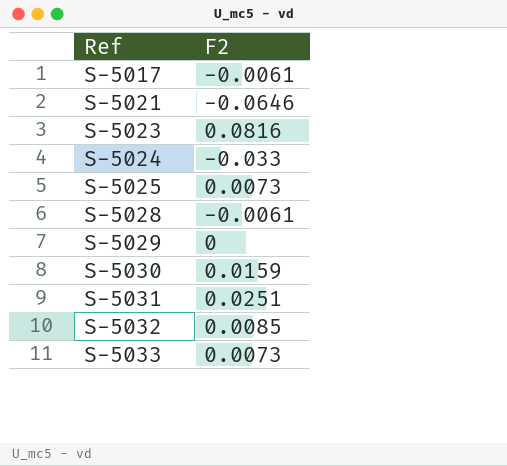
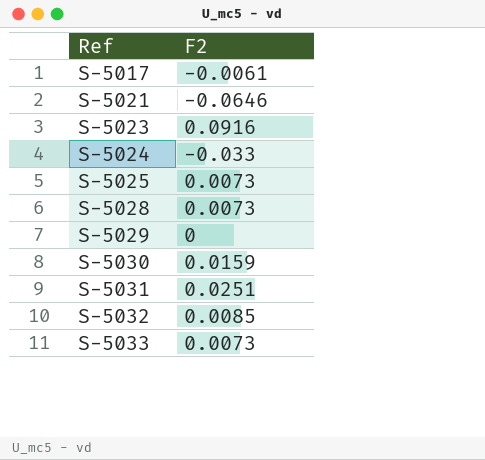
S-5023 | F2: 0.0816 -> 0.0916
S-5028 | F2: -0.0061 -> 0.0073

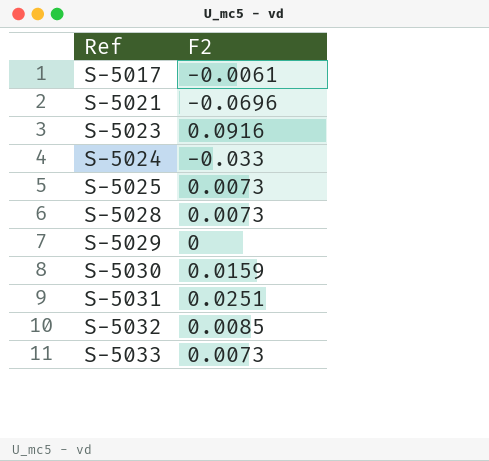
S-5021 | F2: -0.0646 -> -0.0696

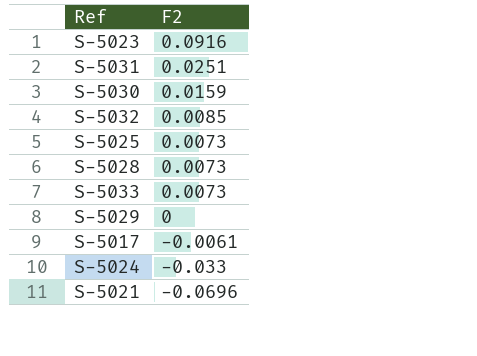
row order: Ref ascending -> F2 descending

